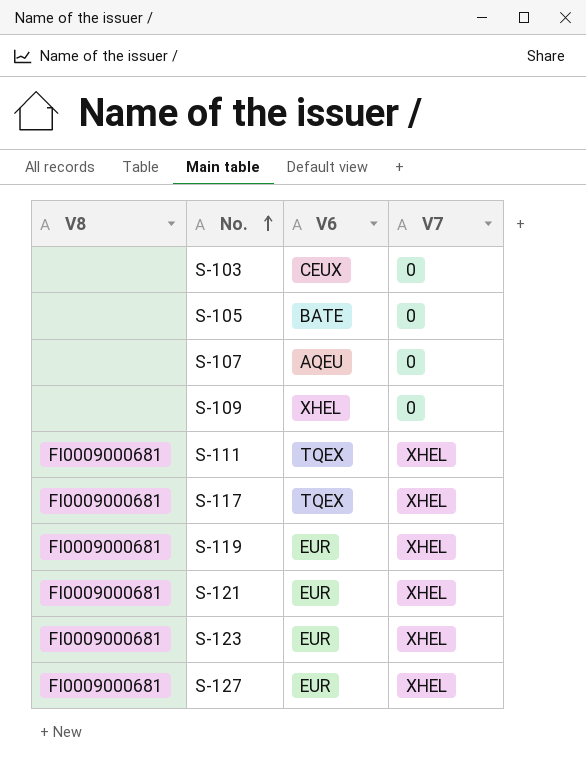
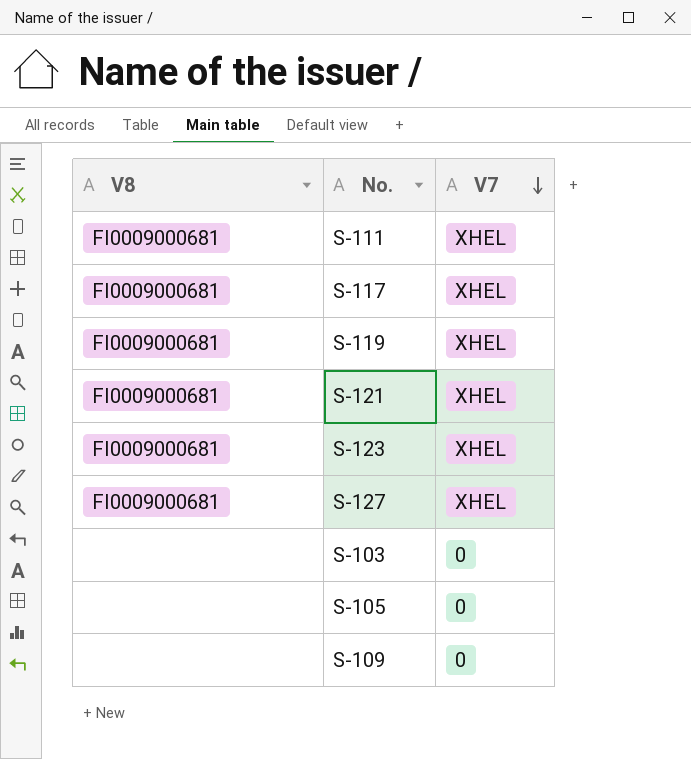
row order: No. ascending -> V7 descending
column V6 | position: 3 -> none
row S-107: none | AQEU | 0 -> none

